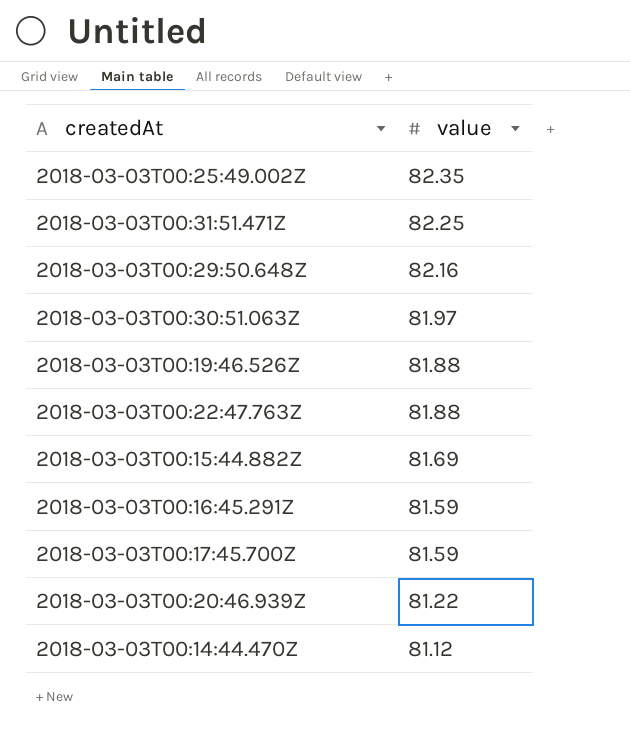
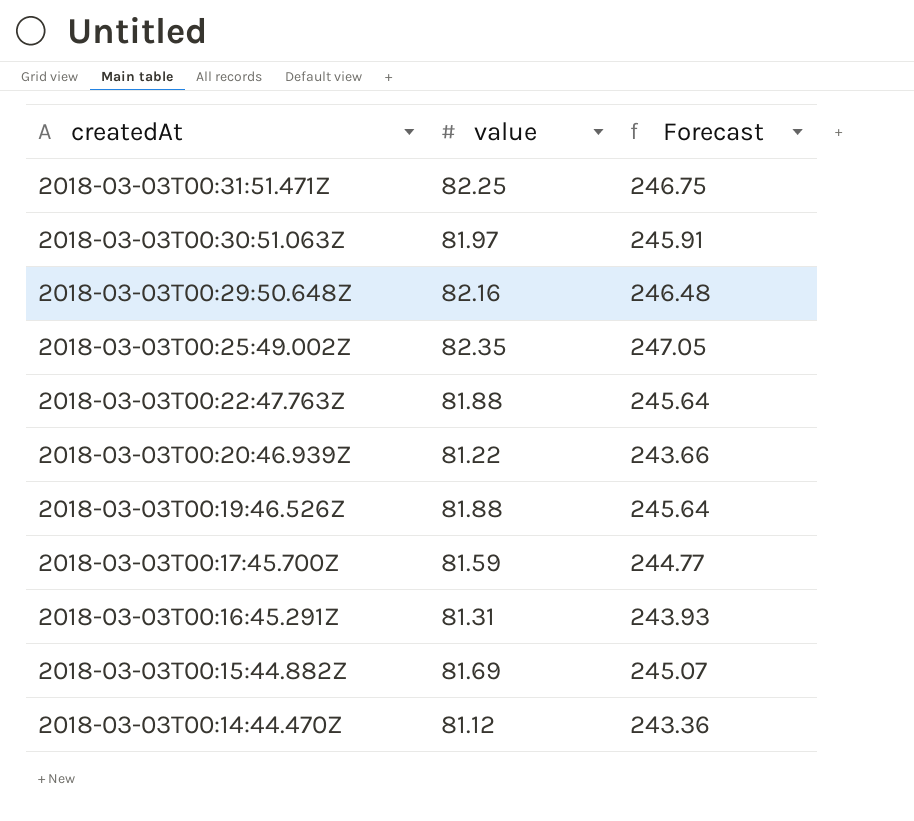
row order: value descending -> createdAt descending
column Forecast | formula: none -> [value] * 3
2018-03-03T00:16:45.291Z | value: 81.59 -> 81.31

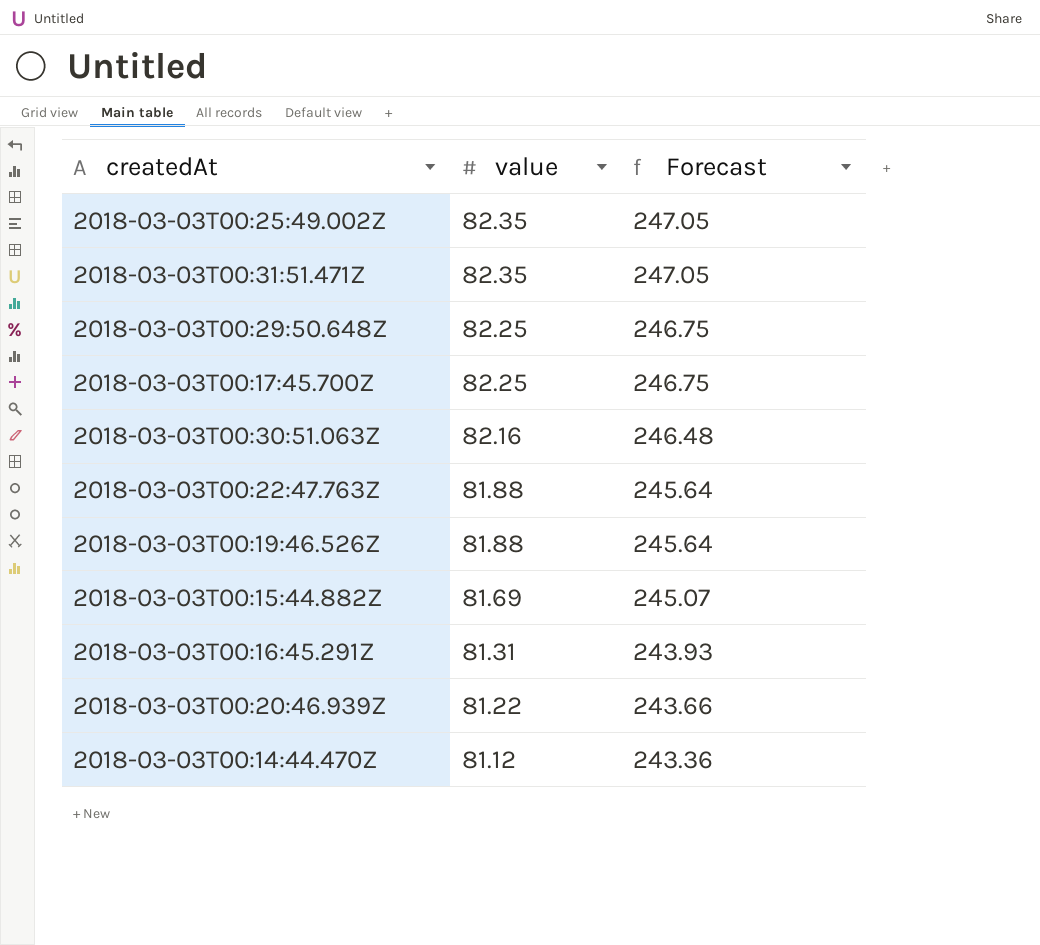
row order: createdAt descending -> value descending
2018-03-03T00:31:51.471Z | value: 82.25 -> 82.35
2018-03-03T00:31:51.471Z | Forecast: 246.75 -> 247.05
2018-03-03T00:29:50.648Z | value: 82.16 -> 82.25
2018-03-03T00:29:50.648Z | Forecast: 246.48 -> 246.75
2018-03-03T00:17:45.700Z | value: 81.59 -> 82.25
2018-03-03T00:17:45.700Z | Forecast: 244.77 -> 246.75
2018-03-03T00:30:51.063Z | value: 81.97 -> 82.16
2018-03-03T00:30:51.063Z | Forecast: 245.91 -> 246.48

